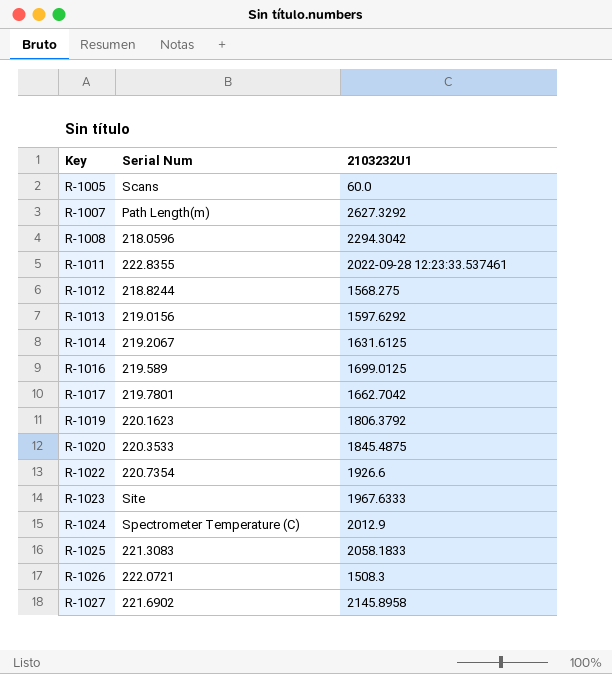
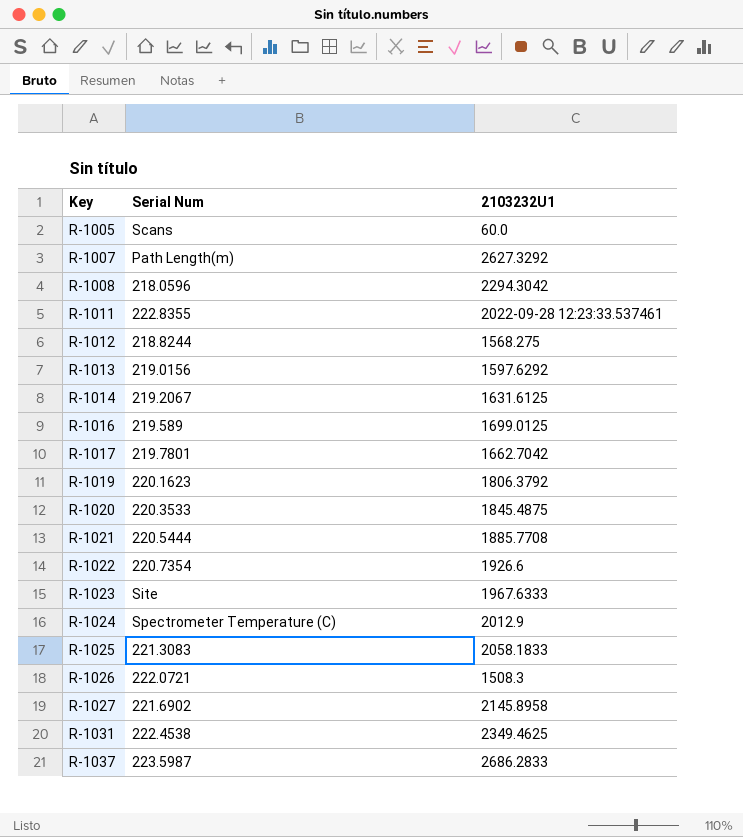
row R-1021: none -> 220.5444 | 1885.7708
row R-1031: none -> 222.4538 | 2349.4625
row R-1037: none -> 223.5987 | 2686.2833

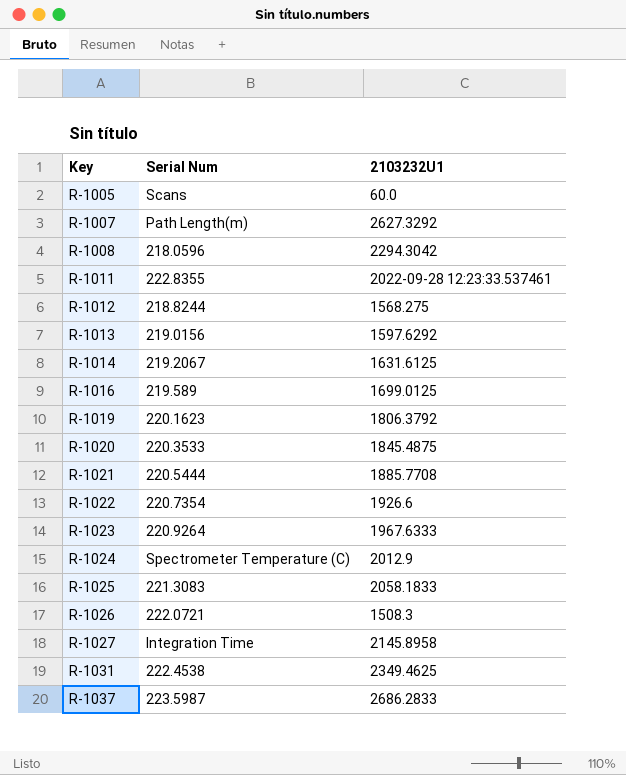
row R-1017: 219.7801 | 1662.7042 -> none
R-1023 | Serial Num: Site -> 220.9264
R-1027 | Serial Num: 221.6902 -> Integration Time

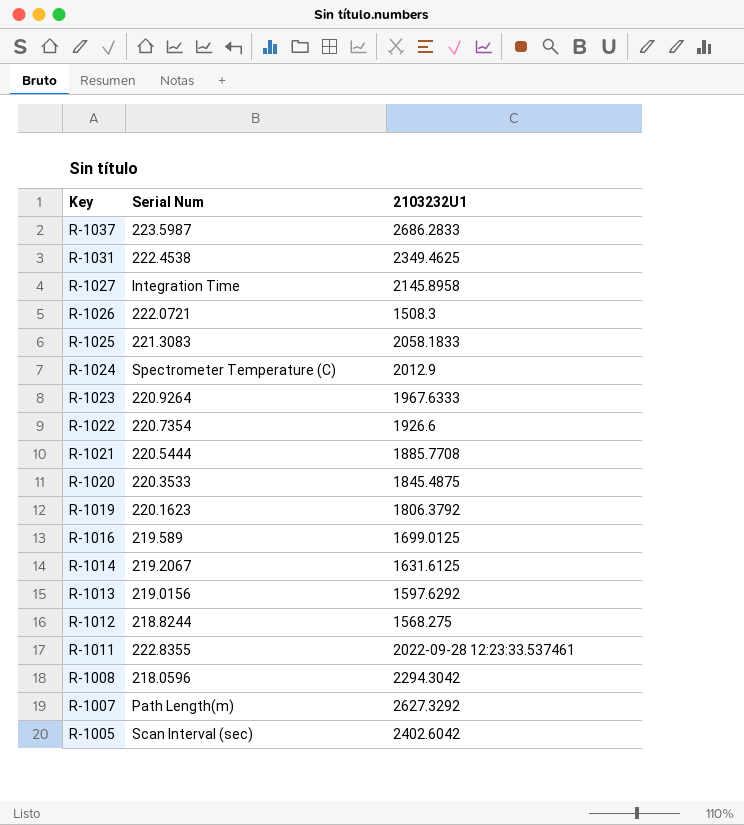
row order: Key ascending -> Key descending
R-1005 | Serial Num: Scans -> Scan Interval (sec)
R-1005 | 2103232U1: 60.0 -> 2402.6042

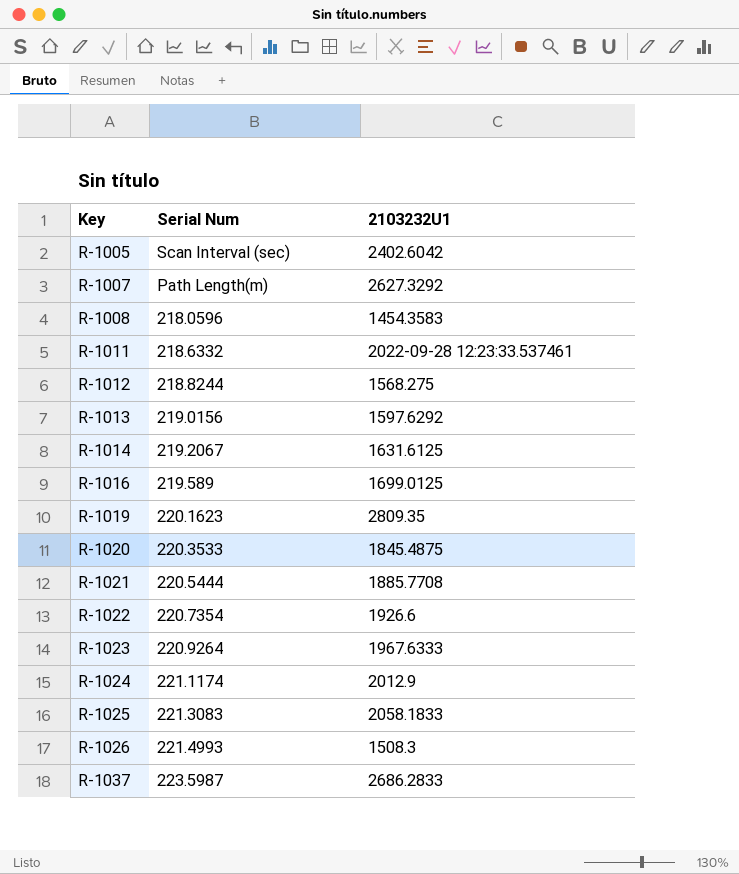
row order: Key descending -> Key ascending
row R-1031: 222.4538 | 2349.4625 -> none
row R-1027: Integration Time | 2145.8958 -> none
R-1008 | 2103232U1: 2294.3042 -> 1454.3583
R-1011 | Serial Num: 222.8355 -> 218.6332
R-1019 | 2103232U1: 1806.3792 -> 2809.35
R-1024 | Serial Num: Spectrometer Temperature (C) -> 221.1174
R-1026 | Serial Num: 222.0721 -> 221.4993

